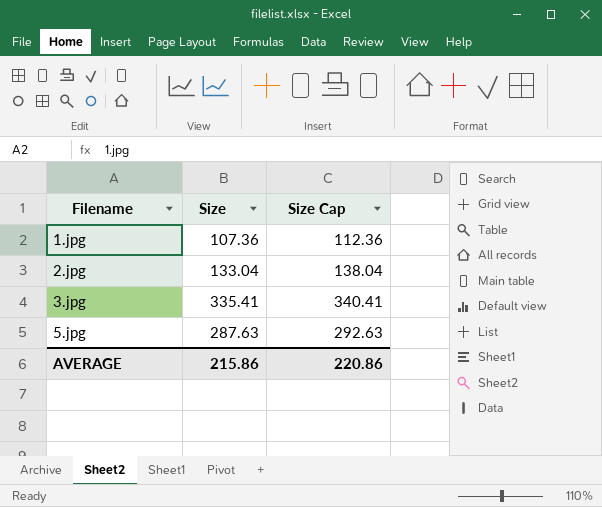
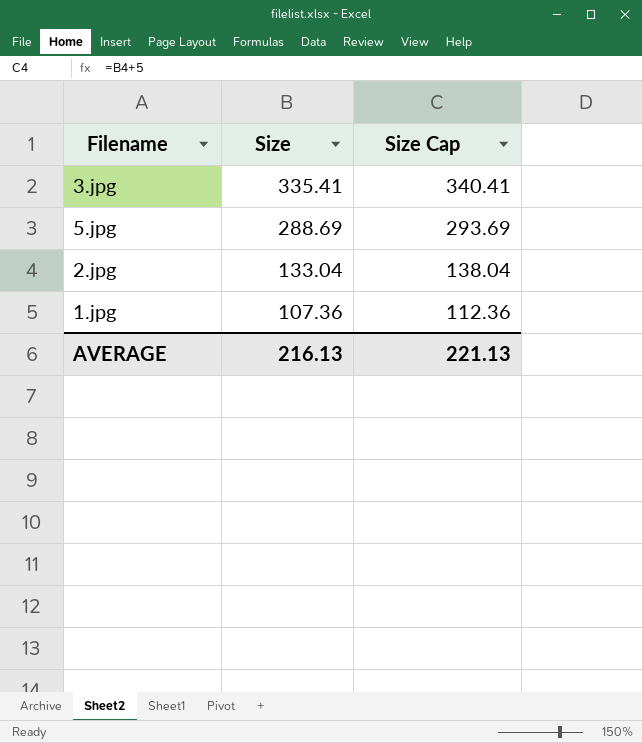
row order: Filename ascending -> Size descending
5.jpg | Size: 287.63 -> 288.69
5.jpg | Size Cap: 292.63 -> 293.69
AVERAGE | Size: 215.86 -> 216.13
AVERAGE | Size Cap: 220.86 -> 221.13

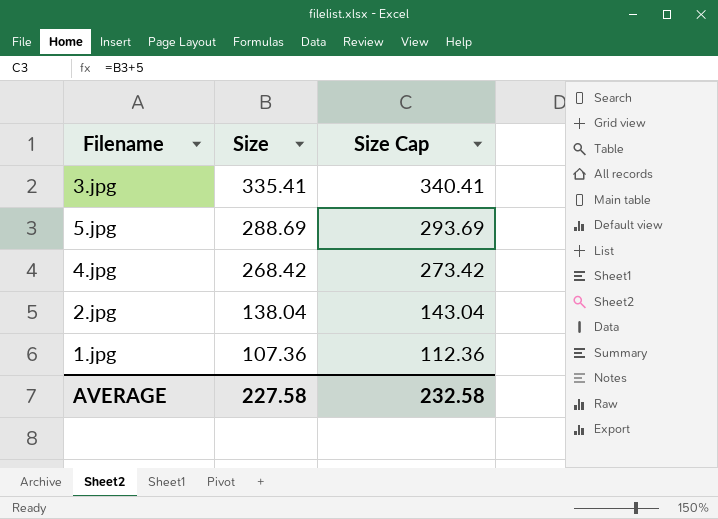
row 4.jpg: none -> 268.42 | 273.42
2.jpg | Size: 133.04 -> 138.04
2.jpg | Size Cap: 138.04 -> 143.04
AVERAGE | Size: 216.13 -> 227.58
AVERAGE | Size Cap: 221.13 -> 232.58

